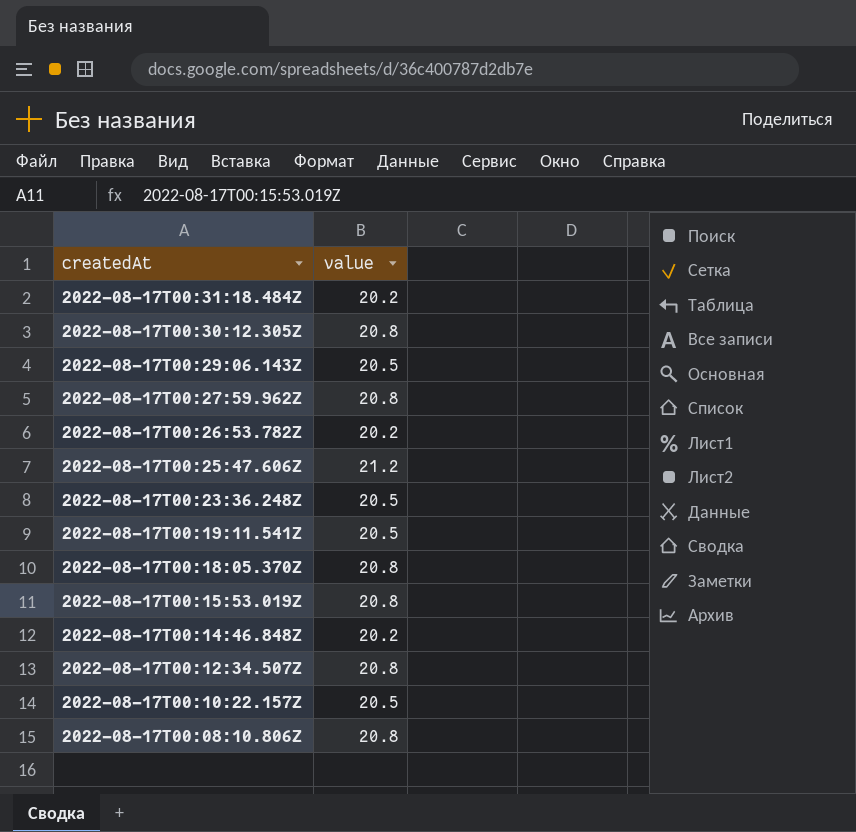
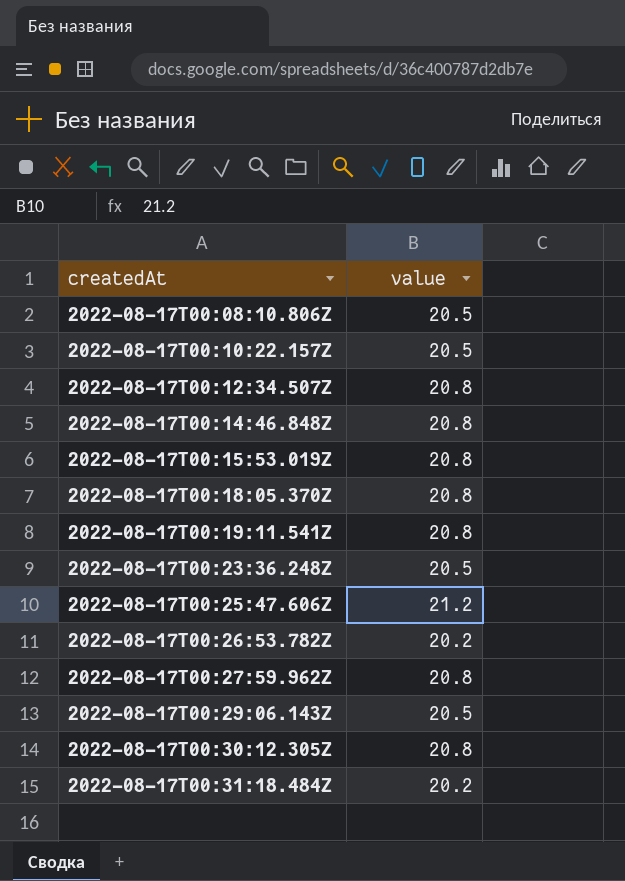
row order: createdAt descending -> createdAt ascending
2022-08-17T00:08:10.806Z | value: 20.8 -> 20.5
2022-08-17T00:14:46.848Z | value: 20.2 -> 20.8
2022-08-17T00:19:11.541Z | value: 20.5 -> 20.8

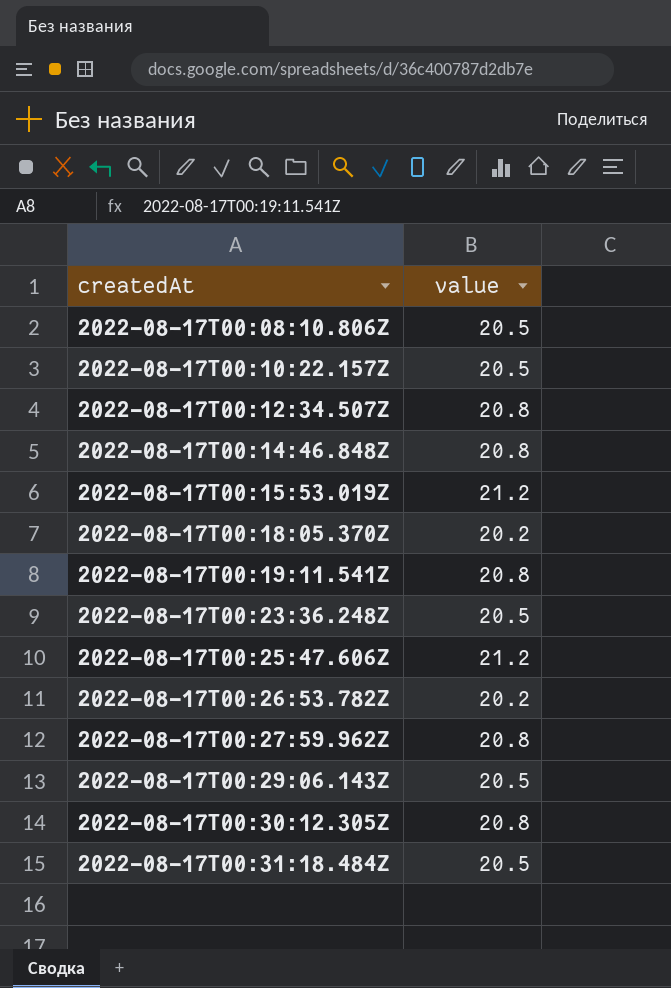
2022-08-17T00:15:53.019Z | value: 20.8 -> 21.2
2022-08-17T00:18:05.370Z | value: 20.8 -> 20.2
2022-08-17T00:31:18.484Z | value: 20.2 -> 20.5

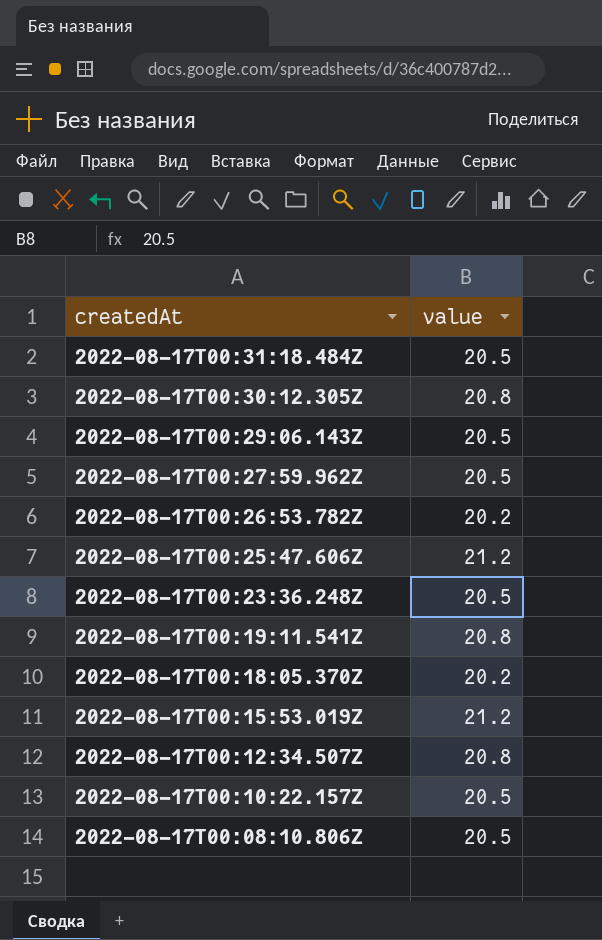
row order: createdAt ascending -> createdAt descending
row 2022-08-17T00:14:46.848Z: 20.8 -> none
2022-08-17T00:27:59.962Z | value: 20.8 -> 20.5

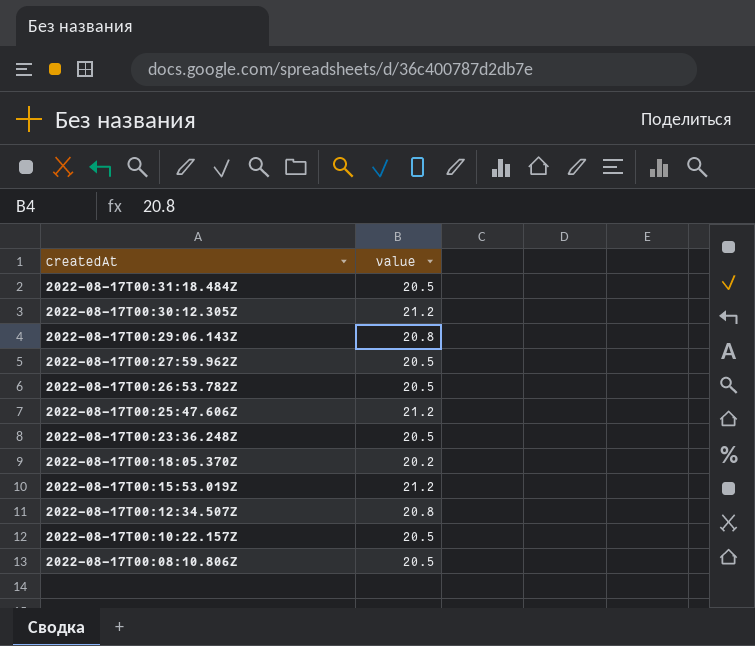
row 2022-08-17T00:19:11.541Z: 20.8 -> none
2022-08-17T00:30:12.305Z | value: 20.8 -> 21.2
2022-08-17T00:29:06.143Z | value: 20.5 -> 20.8
2022-08-17T00:26:53.782Z | value: 20.2 -> 20.5

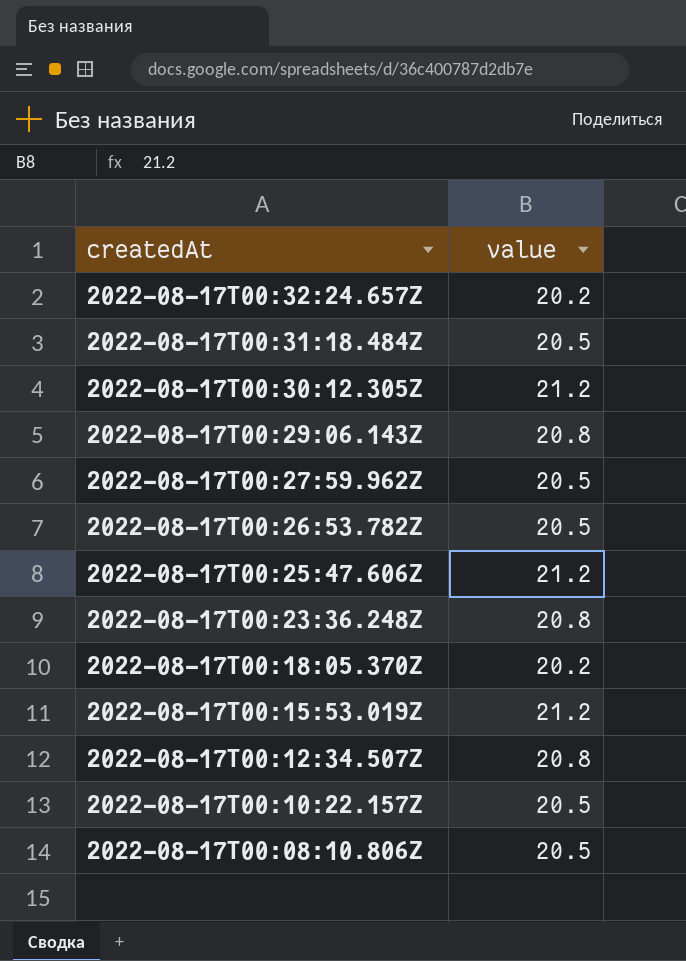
row 2022-08-17T00:32:24.657Z: none -> 20.2
2022-08-17T00:23:36.248Z | value: 20.5 -> 20.8

